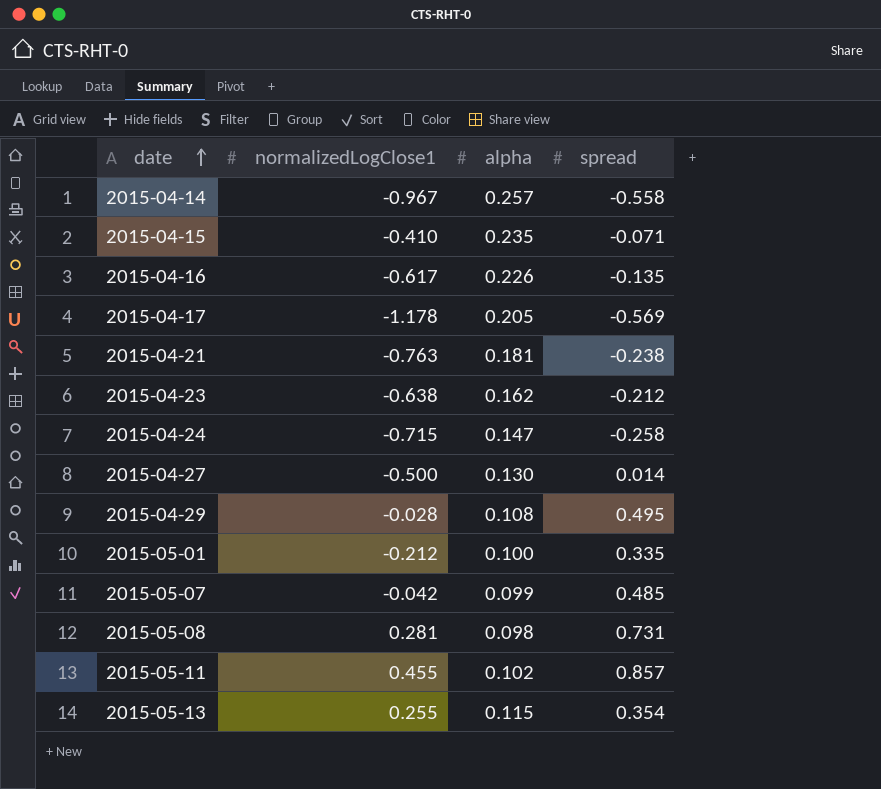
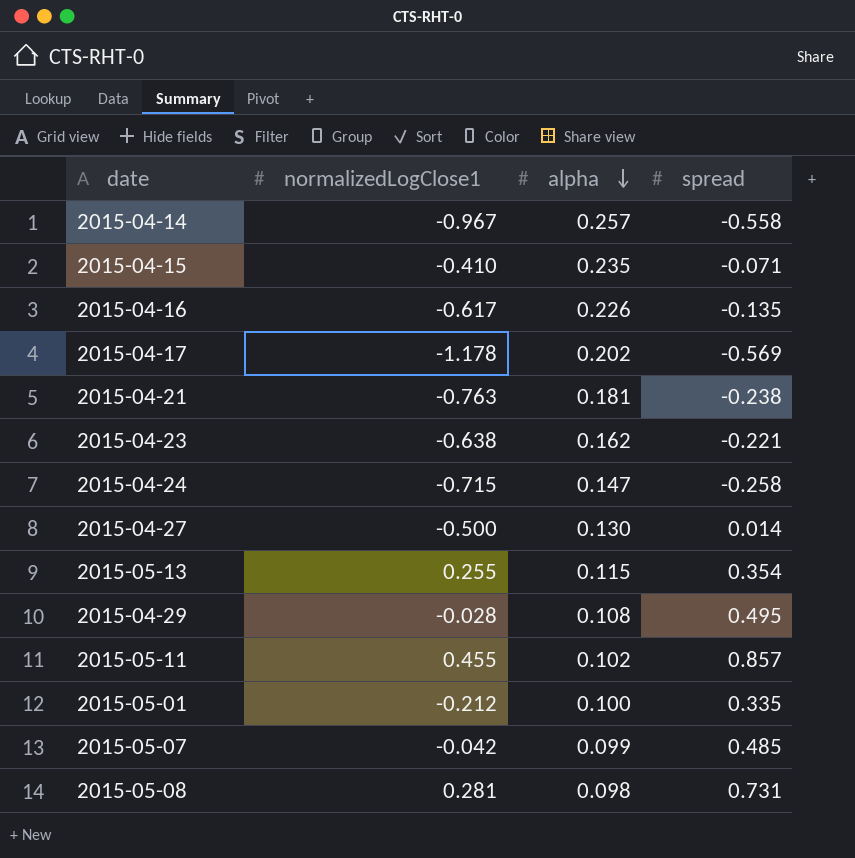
row order: date ascending -> alpha descending
2015-04-17 | alpha: 0.205 -> 0.202
2015-04-23 | spread: -0.212 -> -0.221

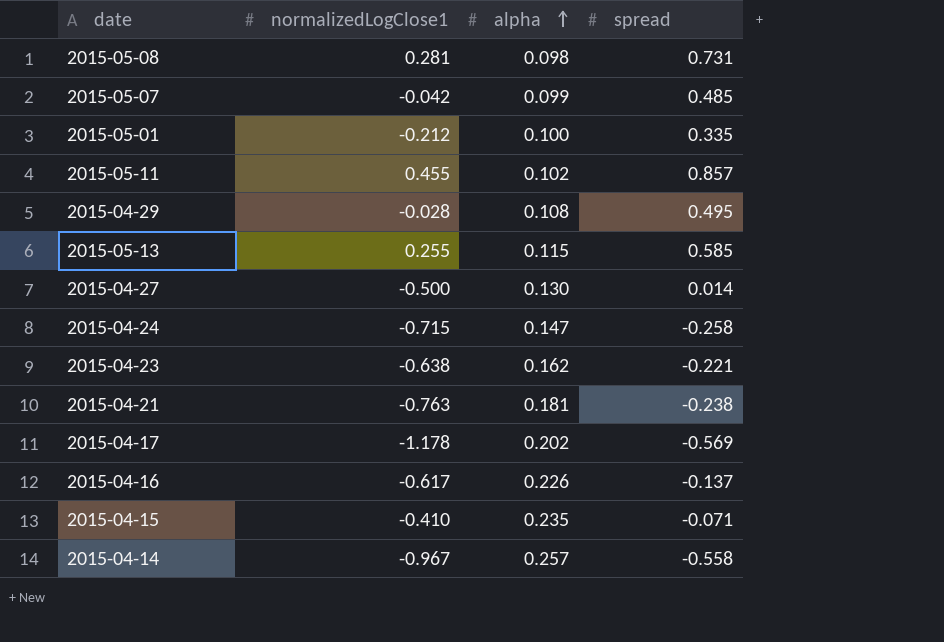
row order: alpha descending -> alpha ascending
2015-05-13 | spread: 0.354 -> 0.585
2015-04-16 | spread: -0.135 -> -0.137

